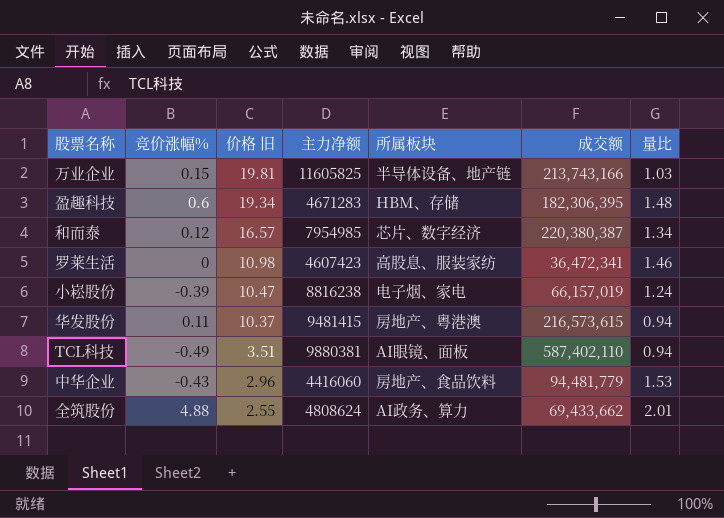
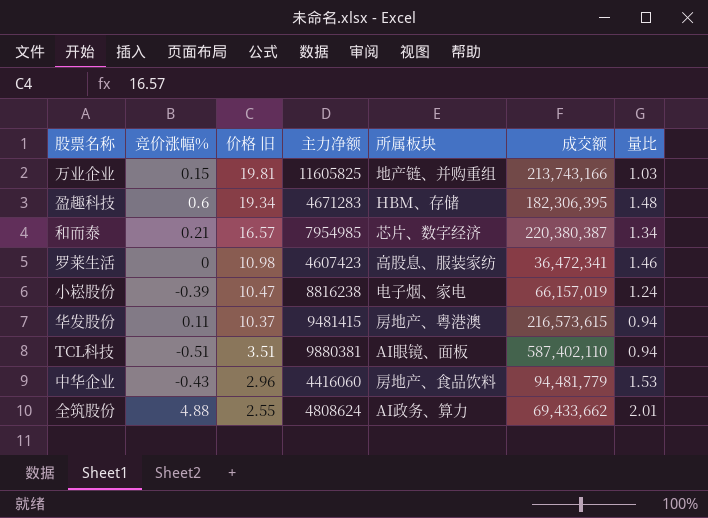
万业企业 | 所属板块: 半导体设备、地产链 -> 地产链、并购重组
和而泰 | 竞价涨幅%: 0.12 -> 0.21
TCL科技 | 竞价涨幅%: -0.49 -> -0.51

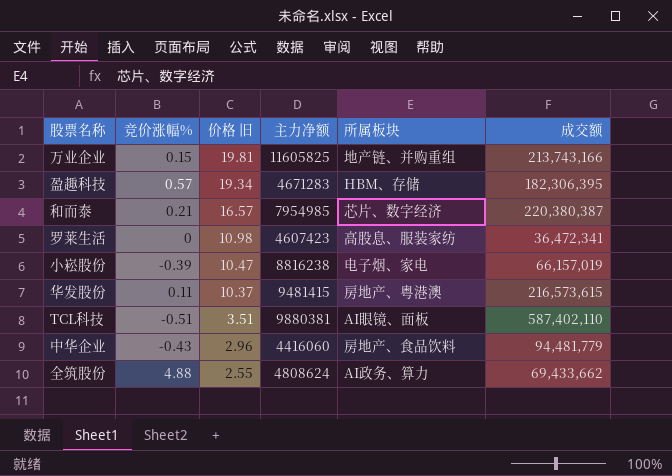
column 量比 | position: 7 -> none
盈趣科技 | 竞价涨幅%: 0.6 -> 0.57

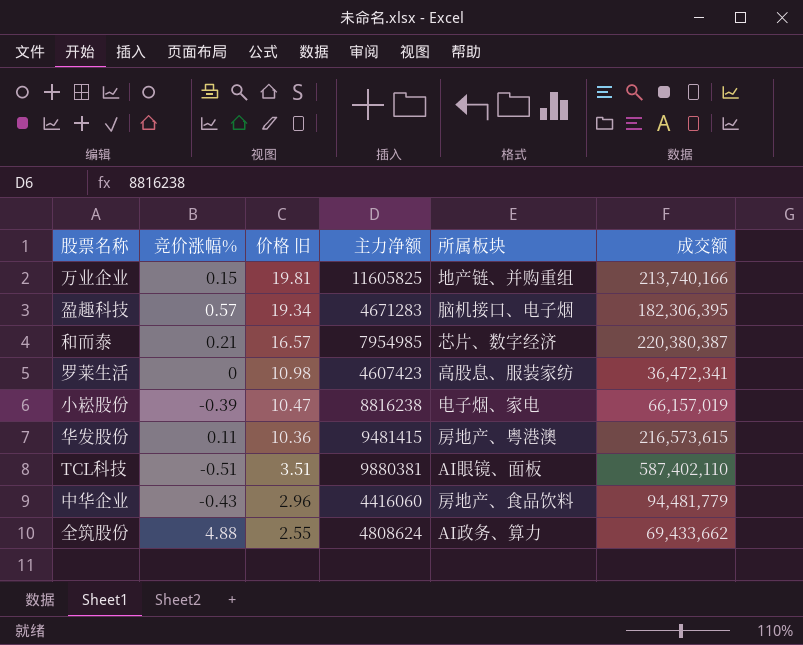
万业企业 | 成交额: 213,743,166 -> 213,740,166
盈趣科技 | 所属板块: HBM、存储 -> 脑机接口、电子烟
华发股份 | 价格 旧: 10.37 -> 10.36

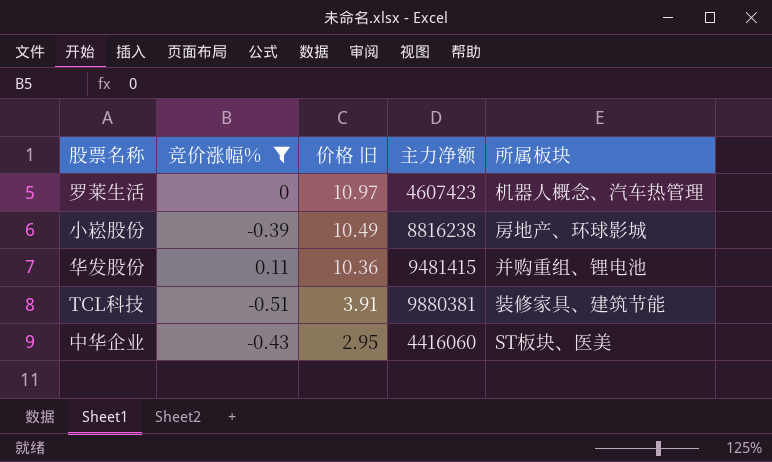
filter: none -> 竞价涨幅% <= 0.11
column 成交额 | position: 6 -> none
罗莱生活 | 价格 旧: 10.98 -> 10.97
罗莱生活 | 所属板块: 高股息、服装家纺 -> 机器人概念、汽车热管理
小崧股份 | 价格 旧: 10.47 -> 10.49
小崧股份 | 所属板块: 电子烟、家电 -> 房地产、环球影城
华发股份 | 所属板块: 房地产、粤港澳 -> 并购重组、锂电池
TCL科技 | 价格 旧: 3.51 -> 3.91
TCL科技 | 所属板块: AI眼镜、面板 -> 装修家具、建筑节能
中华企业 | 价格 旧: 2.96 -> 2.95
中华企业 | 所属板块: 房地产、食品饮料 -> ST板块、医美

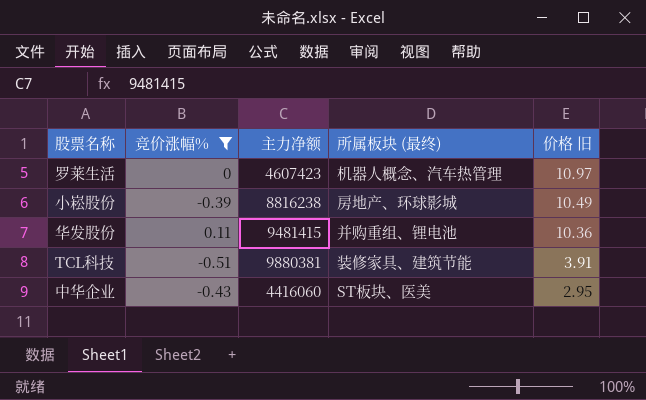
column name: 所属板块 -> 所属板块 (最终)
column 价格 旧 | position: 3 -> 5

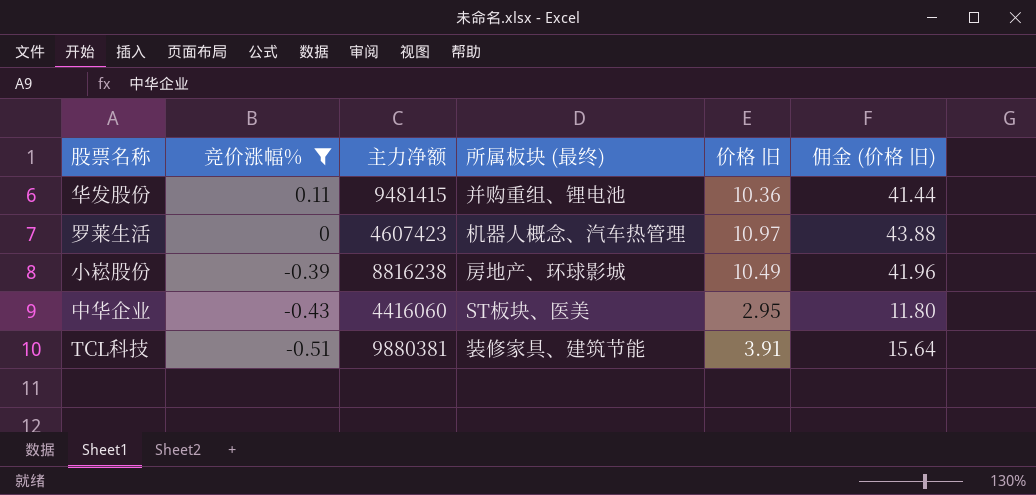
row order: 价格 旧 descending -> 竞价涨幅% descending
column 佣金 (价格 旧) | formula: none -> [价格 旧] * 4

